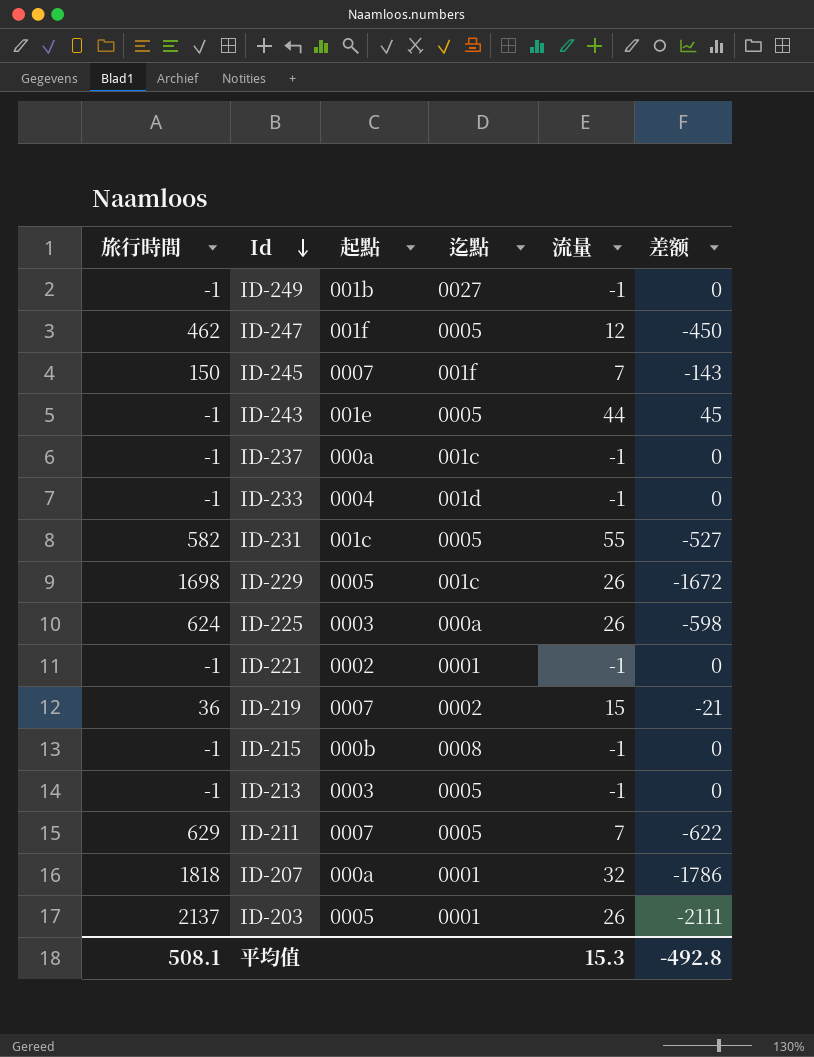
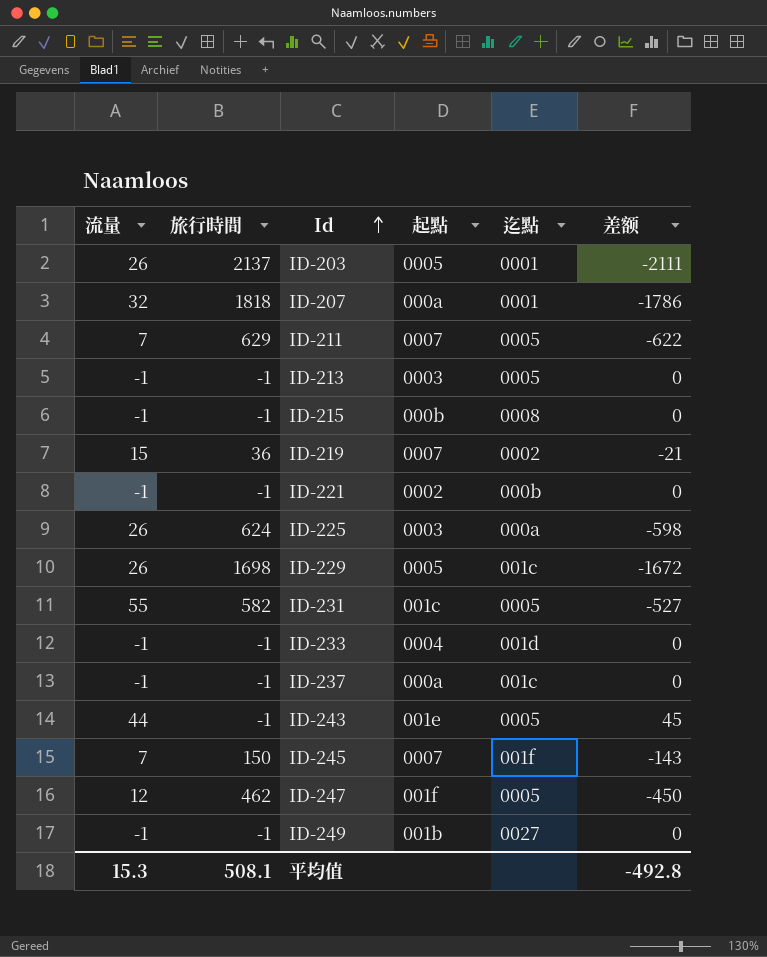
row order: Id descending -> Id ascending
column 流量 | position: 5 -> 1
ID-221 | 迄點: 0001 -> 000b

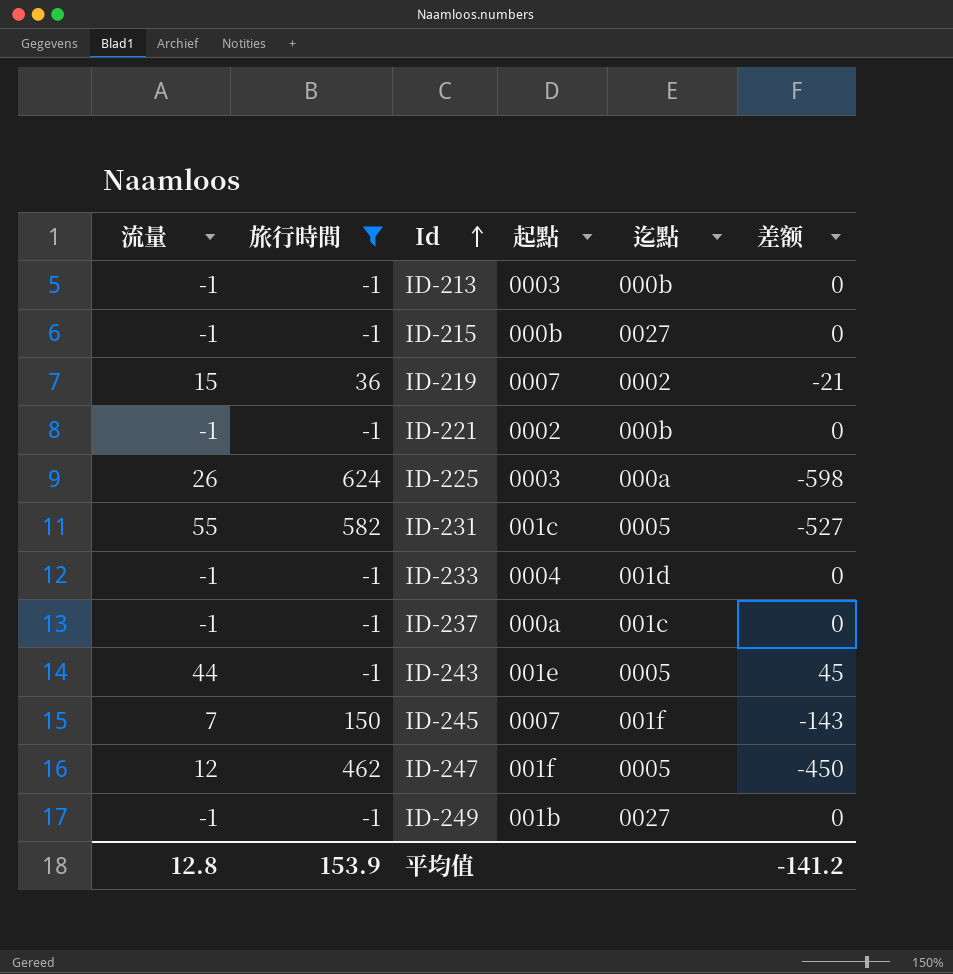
filter: none -> 旅行時間 <= 624
ID-213 | 迄點: 0005 -> 000b
ID-215 | 迄點: 0008 -> 0027
平均值 | 流量: 15.3 -> 12.8
平均值 | 旅行時間: 508.1 -> 153.9
平均值 | 差额: -492.8 -> -141.2

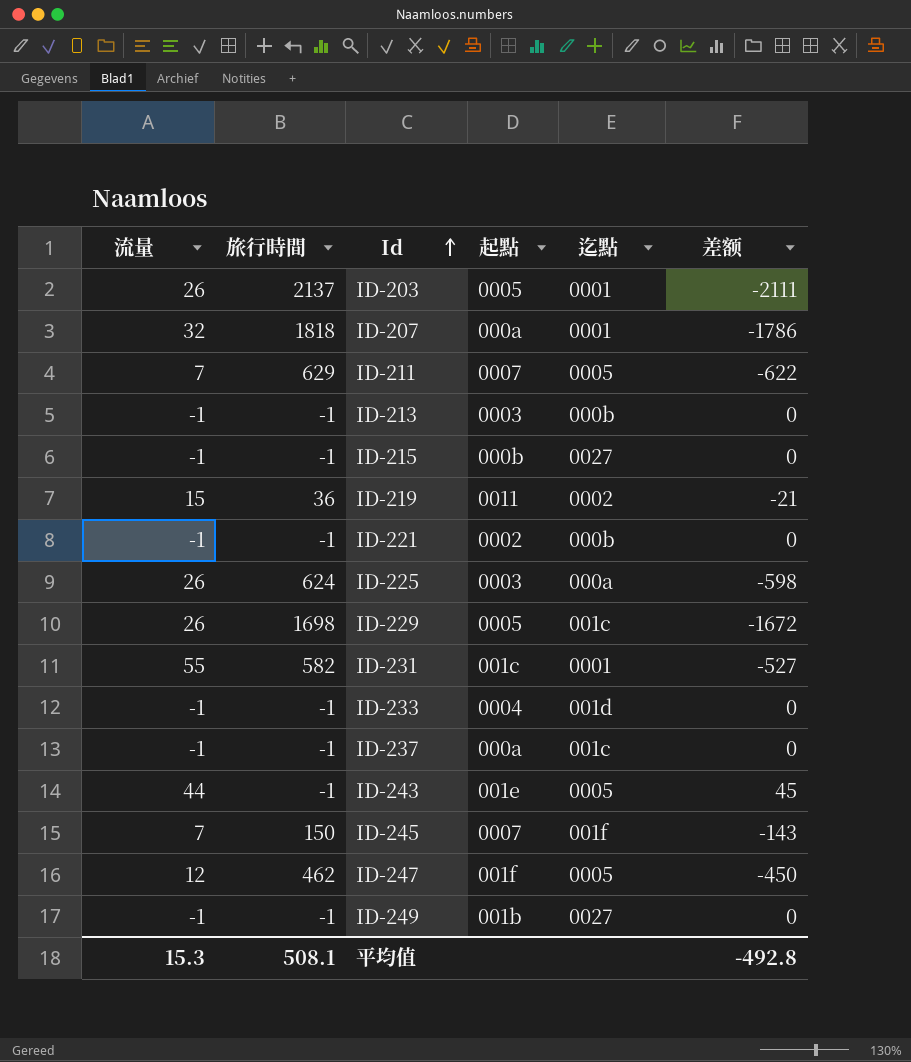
filter: 旅行時間 <= 624 -> none
ID-219 | 起點: 0007 -> 0011
ID-231 | 迄點: 0005 -> 0001
平均值 | 流量: 12.8 -> 15.3
平均值 | 旅行時間: 153.9 -> 508.1
平均值 | 差额: -141.2 -> -492.8

